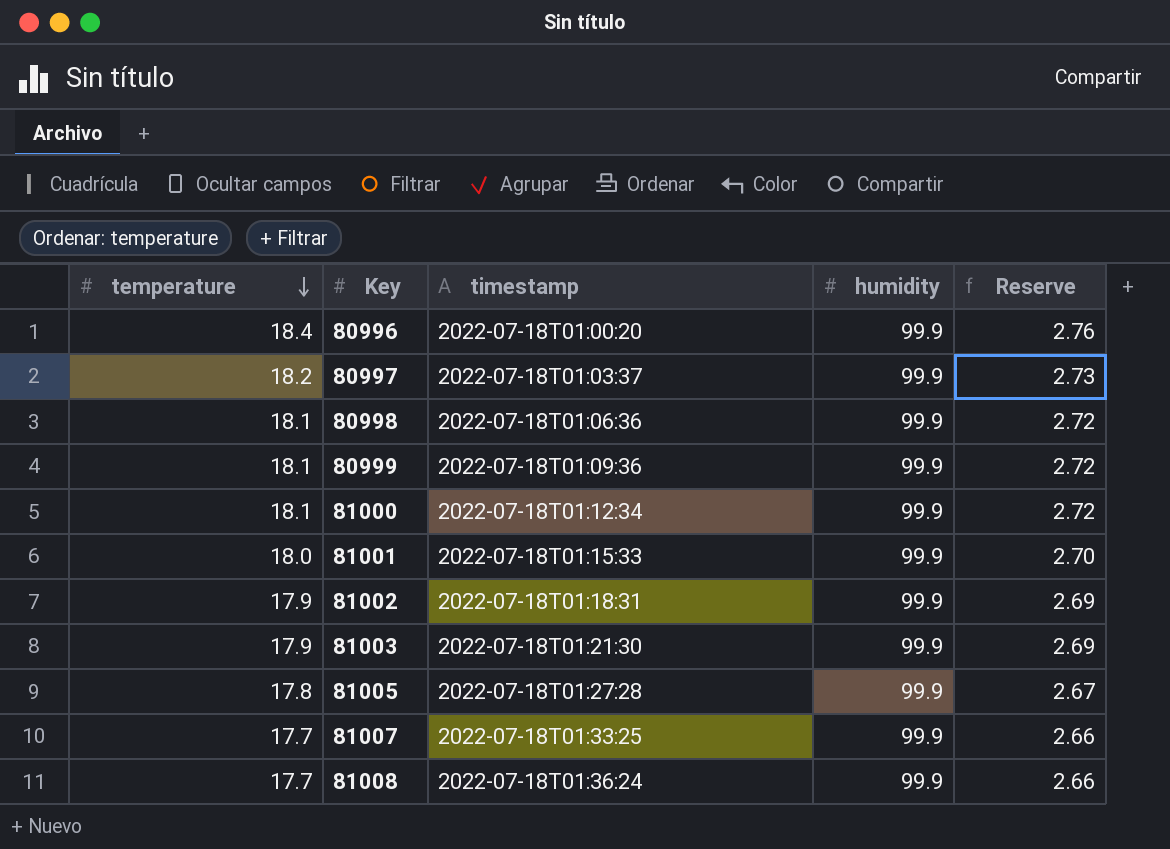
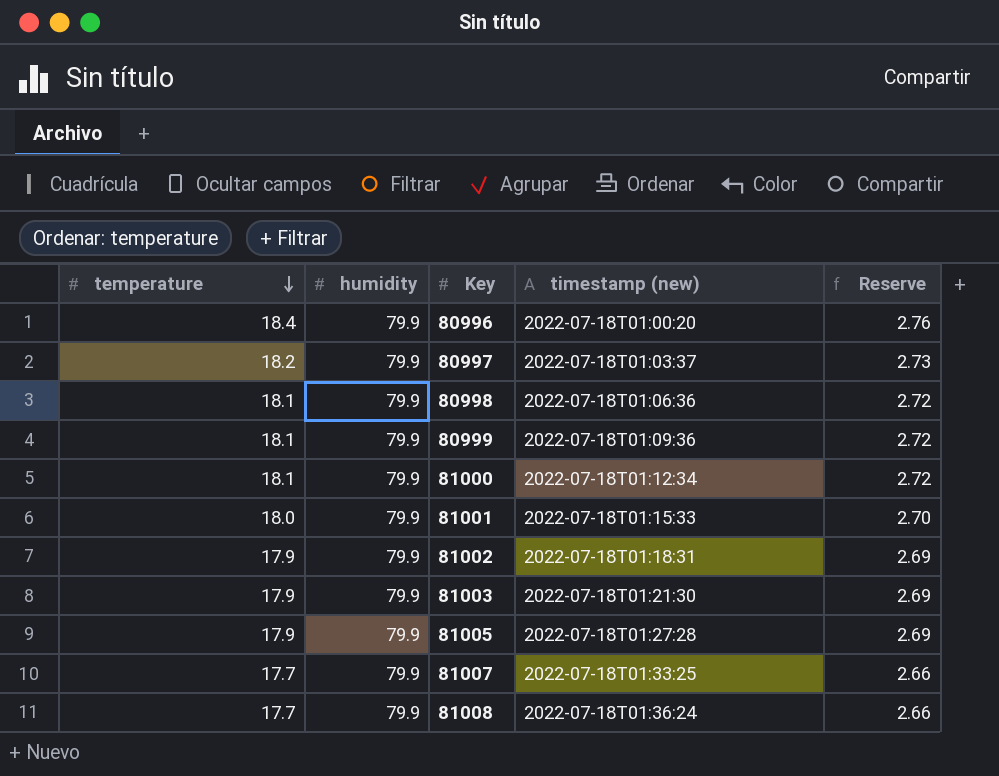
column humidity | position: 4 -> 2
column name: timestamp -> timestamp (new)
80996 | humidity: 99.9 -> 79.9
80997 | humidity: 99.9 -> 79.9
80998 | humidity: 99.9 -> 79.9
80999 | humidity: 99.9 -> 79.9
81000 | humidity: 99.9 -> 79.9
81001 | humidity: 99.9 -> 79.9
81002 | humidity: 99.9 -> 79.9
81003 | humidity: 99.9 -> 79.9
81005 | temperature: 17.8 -> 17.9
81005 | humidity: 99.9 -> 79.9
81005 | Reserve: 2.67 -> 2.69
81007 | humidity: 99.9 -> 79.9
81008 | humidity: 99.9 -> 79.9

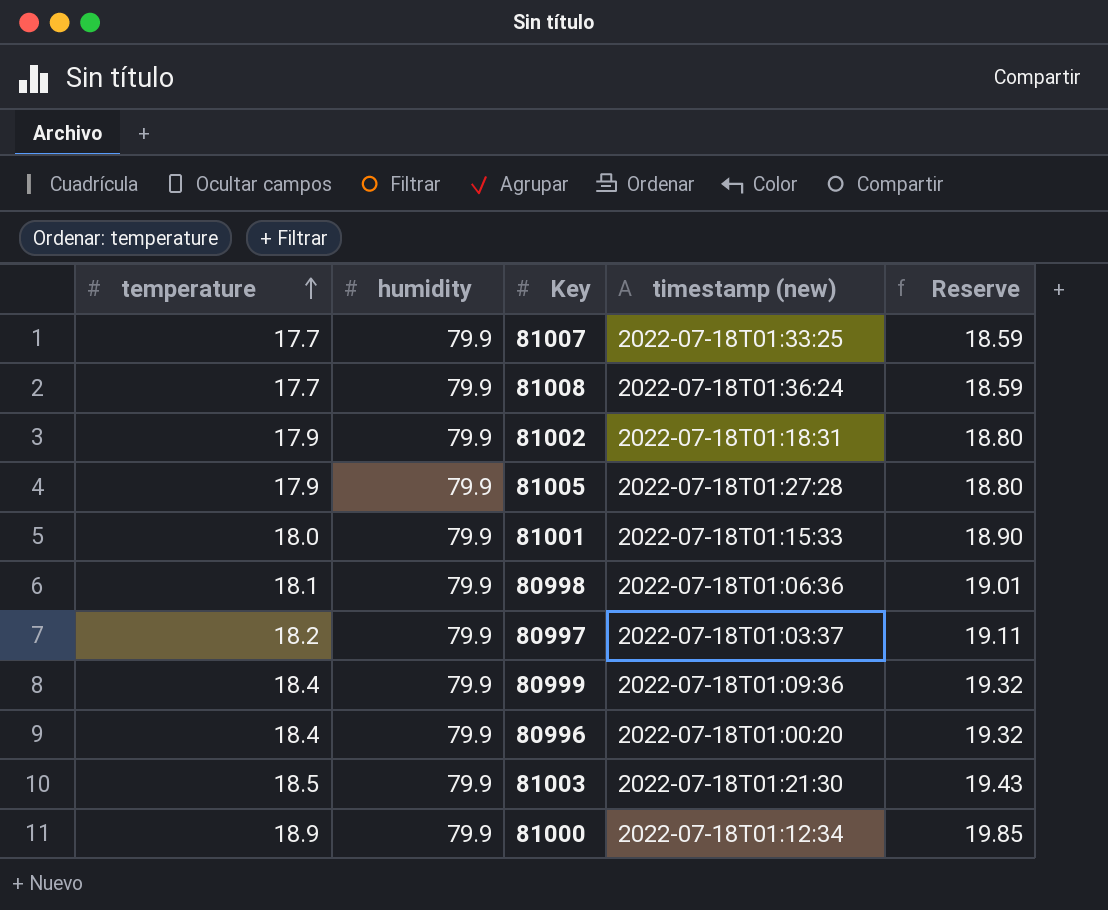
row order: temperature descending -> temperature ascending
column Reserve | formula: [temperature] * 0.15 -> [temperature] * 1.05
80999 | temperature: 18.1 -> 18.4
81003 | temperature: 17.9 -> 18.5
81000 | temperature: 18.1 -> 18.9

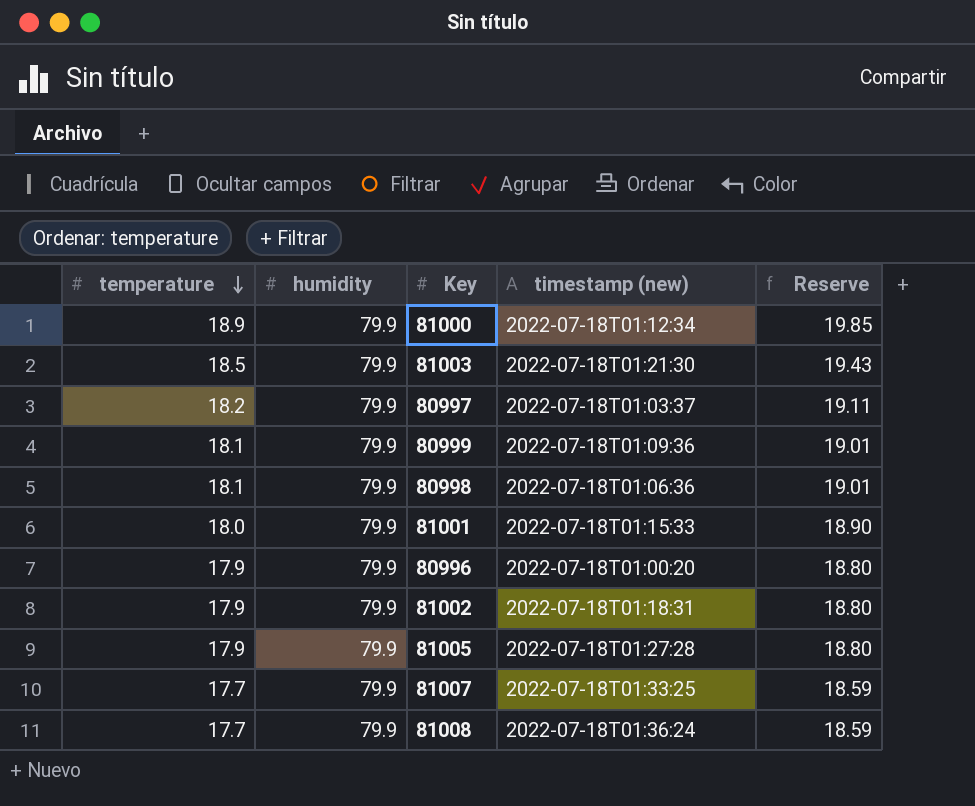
row order: temperature ascending -> temperature descending
80999 | temperature: 18.4 -> 18.1
80999 | Reserve: 19.32 -> 19.01
80996 | temperature: 18.4 -> 17.9
80996 | Reserve: 19.32 -> 18.80

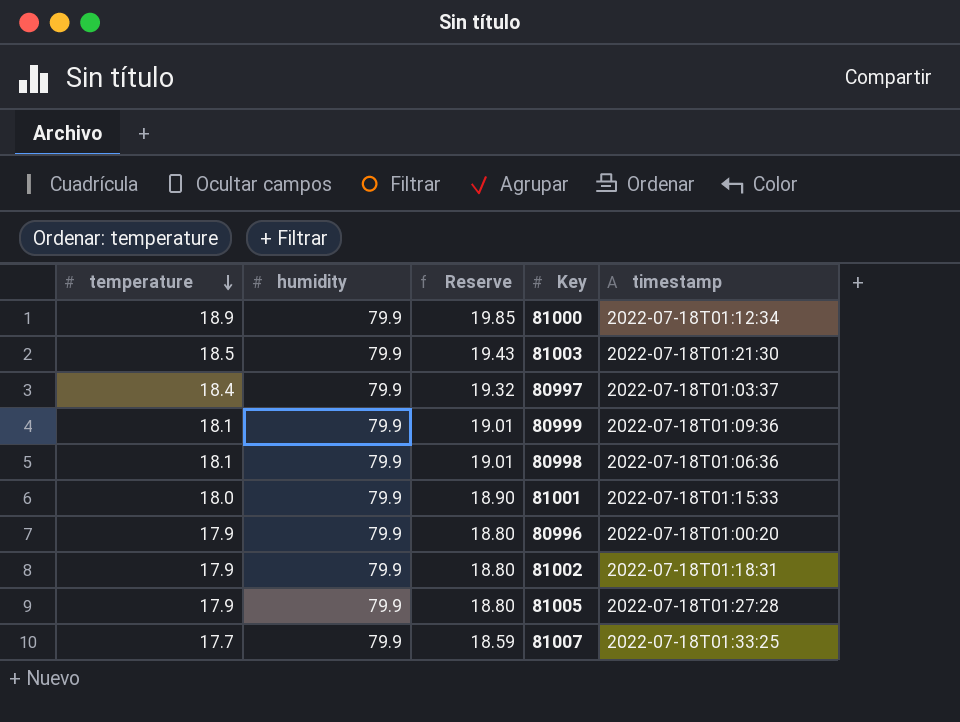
column Reserve | position: 5 -> 3
column name: timestamp (new) -> timestamp
row 81008: 17.7 | 79.9 | 2022-07-18T01:36:24 | 18.59 -> none
80997 | temperature: 18.2 -> 18.4
80997 | Reserve: 19.11 -> 19.32

